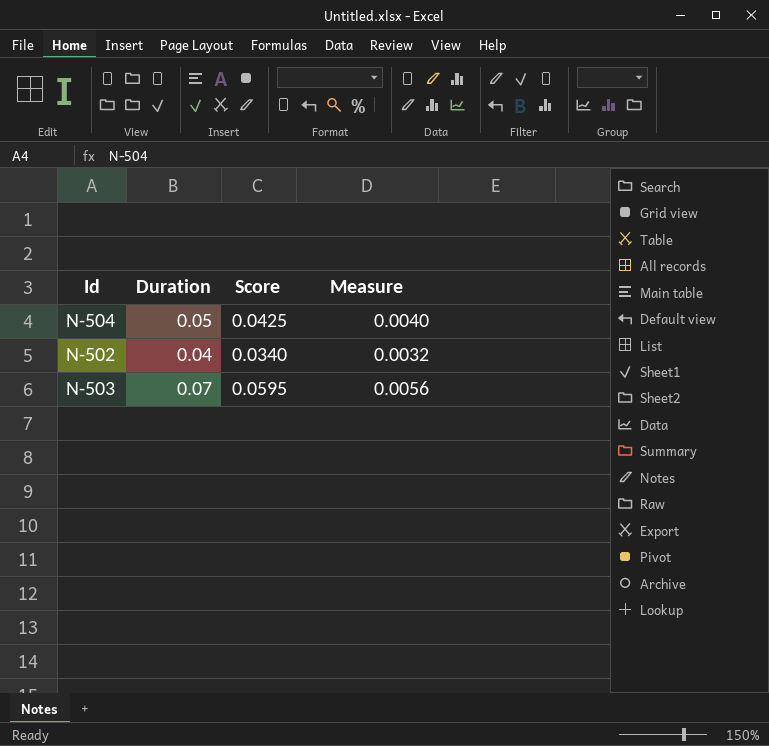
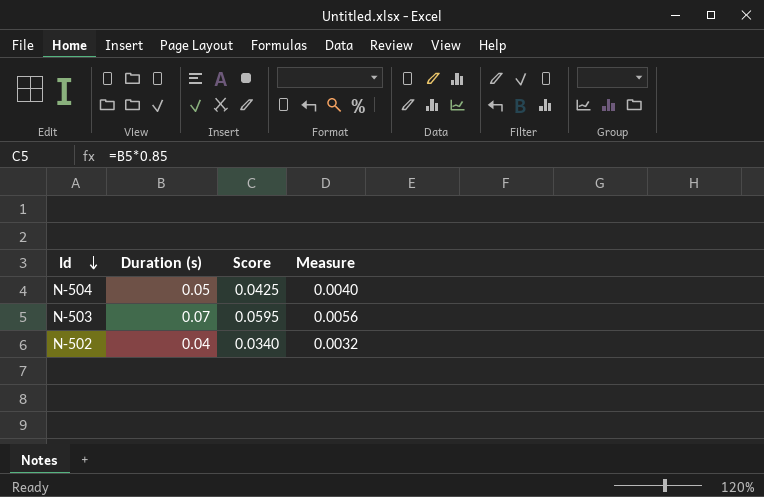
row order: none -> Id descending
column name: Duration -> Duration (s)

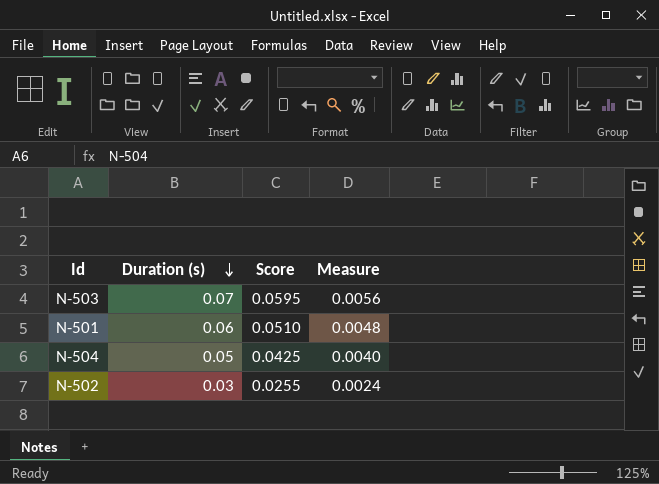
row order: Id descending -> Duration (s) descending
row N-501: none -> 0.06 | 0.0510 | 0.0048
N-502 | Duration (s): 0.04 -> 0.03
N-502 | Score: 0.0340 -> 0.0255
N-502 | Measure: 0.0032 -> 0.0024

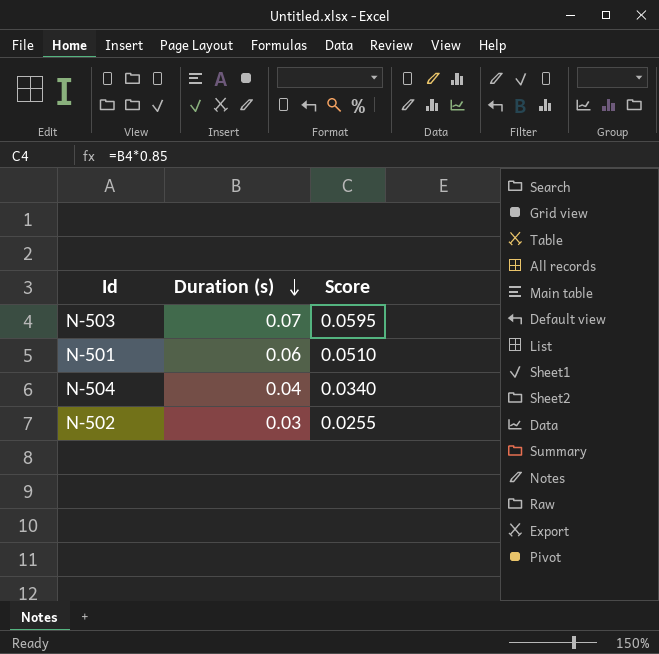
column Measure | formula: [Duration (s)] * 0.08 -> none
N-504 | Duration (s): 0.05 -> 0.04
N-504 | Score: 0.0425 -> 0.0340

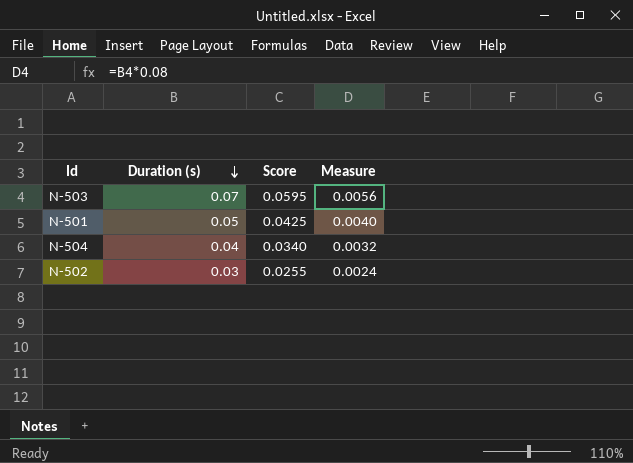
column Measure | formula: none -> [Duration (s)] * 0.08
N-501 | Duration (s): 0.06 -> 0.05
N-501 | Score: 0.0510 -> 0.0425

